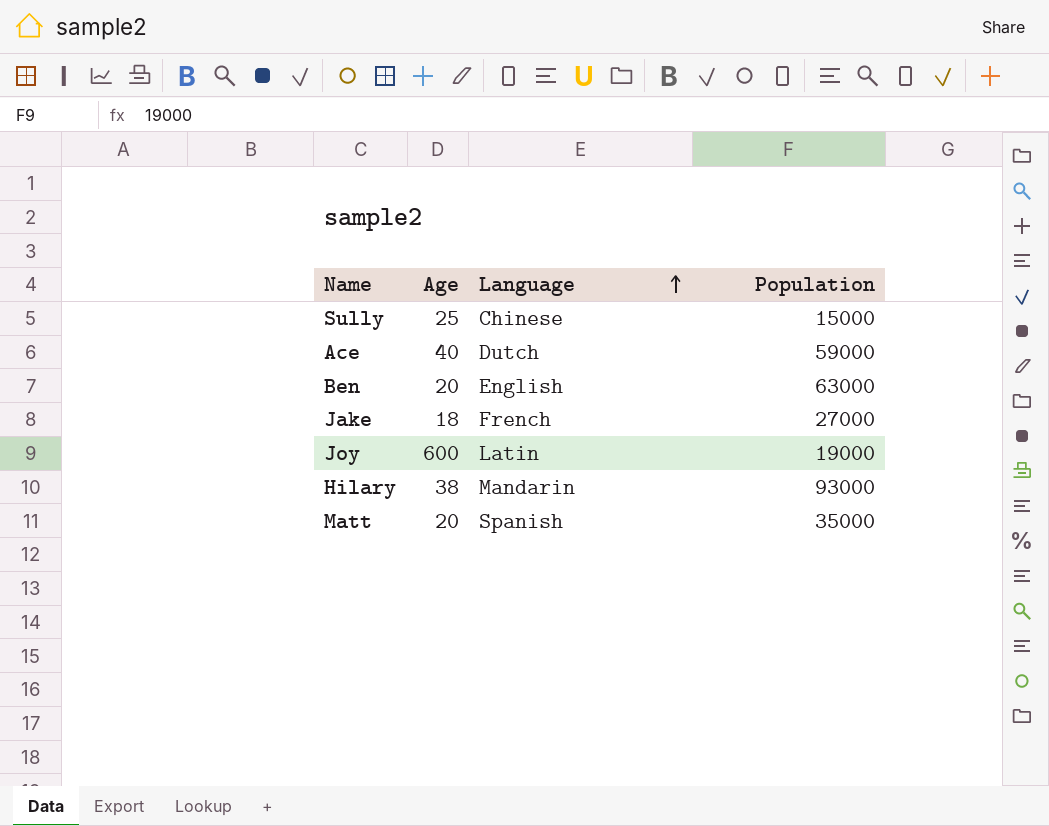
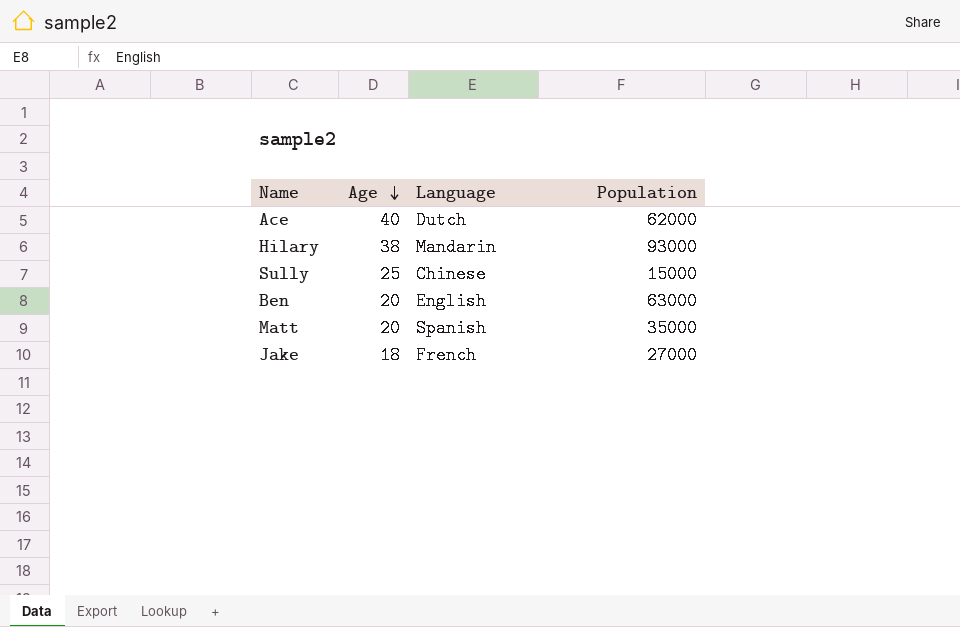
row order: Language ascending -> Age descending
row Joy: 600 | Latin | 19000 -> none
Ace | Population: 59000 -> 62000

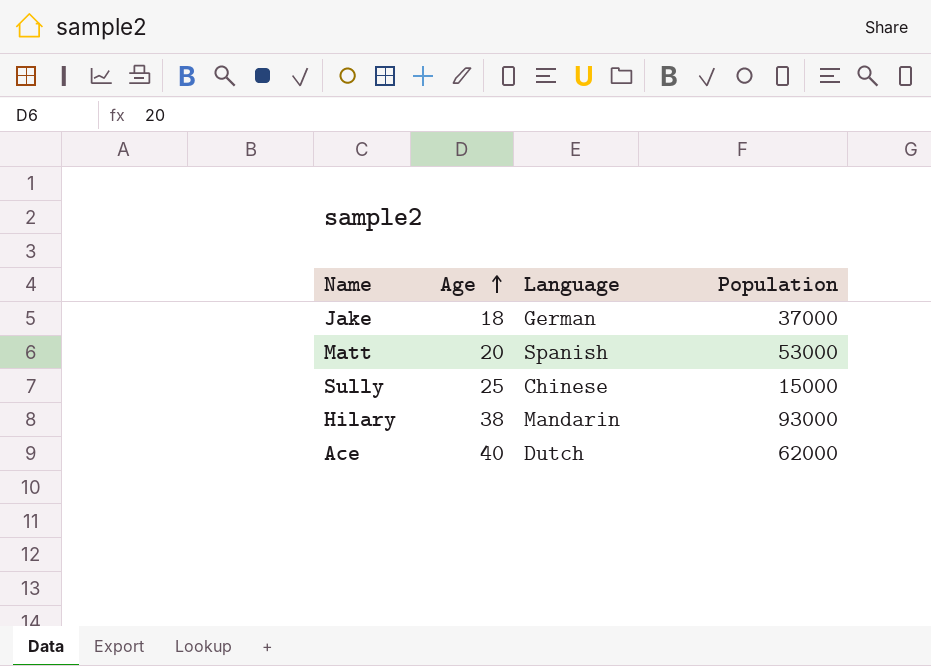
row order: Age descending -> Age ascending
row Ben: 20 | English | 63000 -> none
Jake | Language: French -> German
Jake | Population: 27000 -> 37000
Matt | Population: 35000 -> 53000

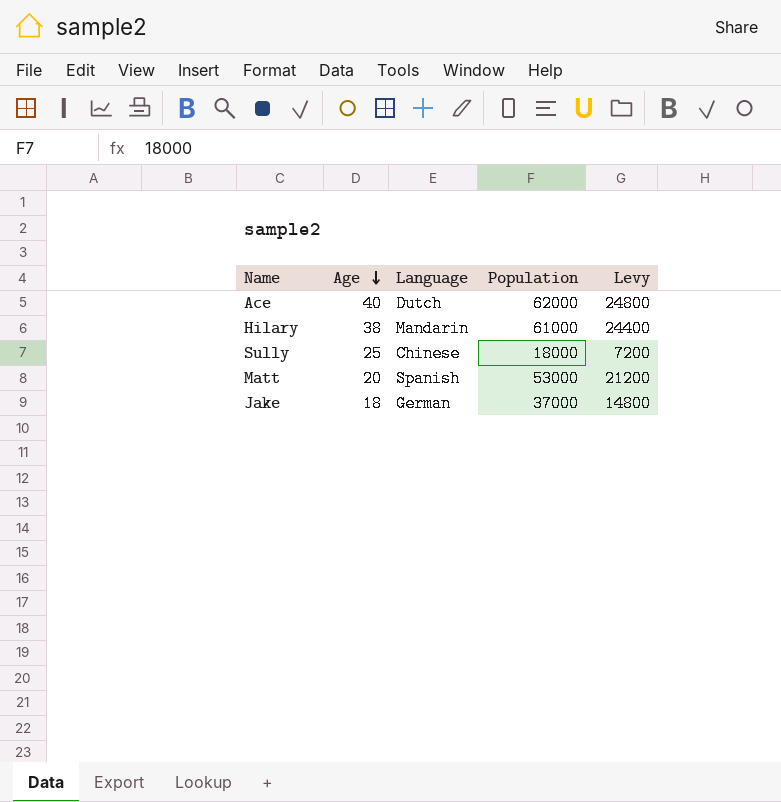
row order: Age ascending -> Age descending
column Levy | formula: none -> [Population] * 0.4
Hilary | Population: 93000 -> 61000
Sully | Population: 15000 -> 18000

